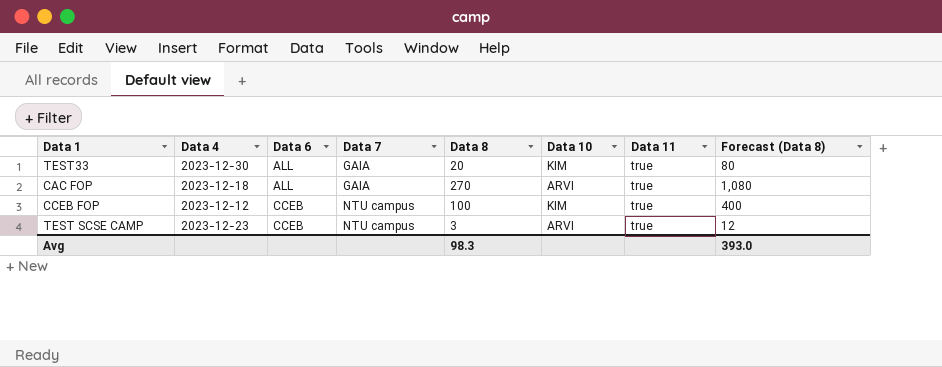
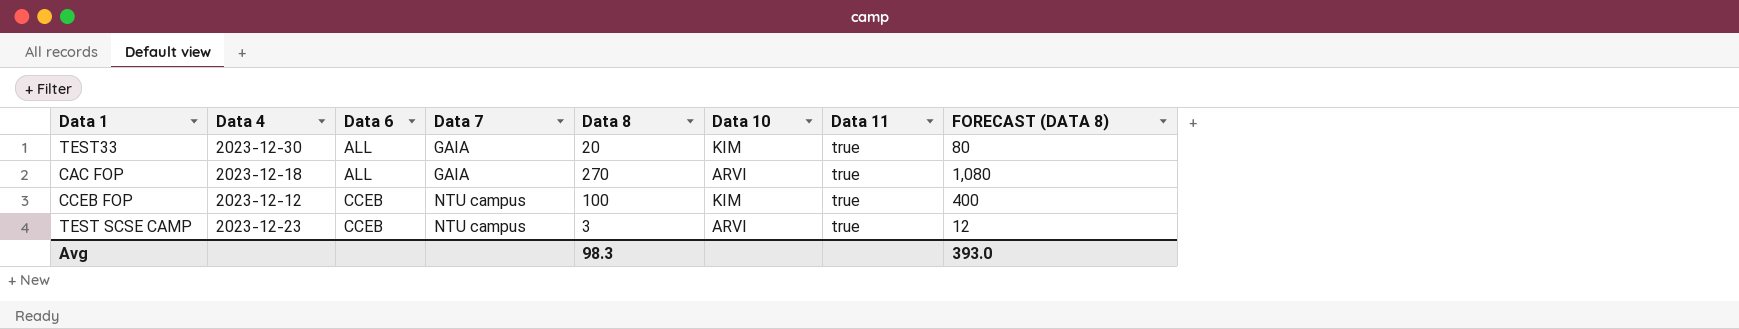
column name: Forecast (Data 8) -> FORECAST (DATA 8)

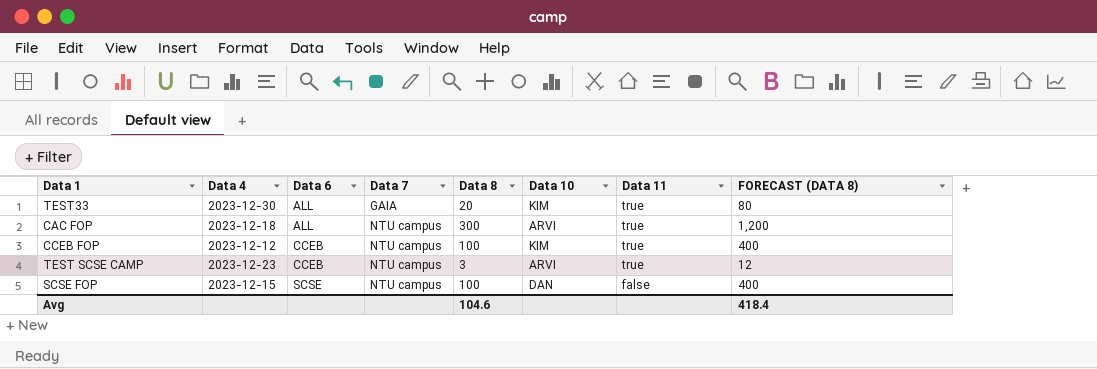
CAC FOP | Data 7: GAIA -> NTU campus
CAC FOP | Data 8: 270 -> 300
CAC FOP | FORECAST (DATA 8): 1,080 -> 1,200
row SCSE FOP: none -> 2023-12-15 | SCSE | NTU campus | 100 | DAN | false | 400
Avg | Data 8: 98.3 -> 104.6
Avg | FORECAST (DATA 8): 393.0 -> 418.4

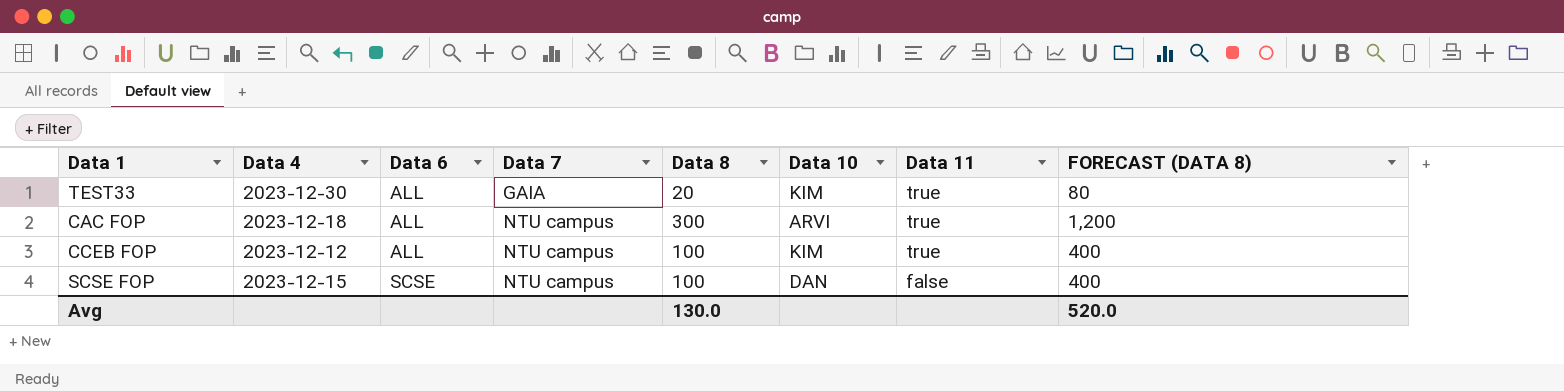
row TEST SCSE CAMP: 2023-12-23 | CCEB | NTU campus | 3 | ARVI | true | 12 -> none
CCEB FOP | Data 6: CCEB -> ALL
Avg | Data 8: 104.6 -> 130.0
Avg | FORECAST (DATA 8): 418.4 -> 520.0

